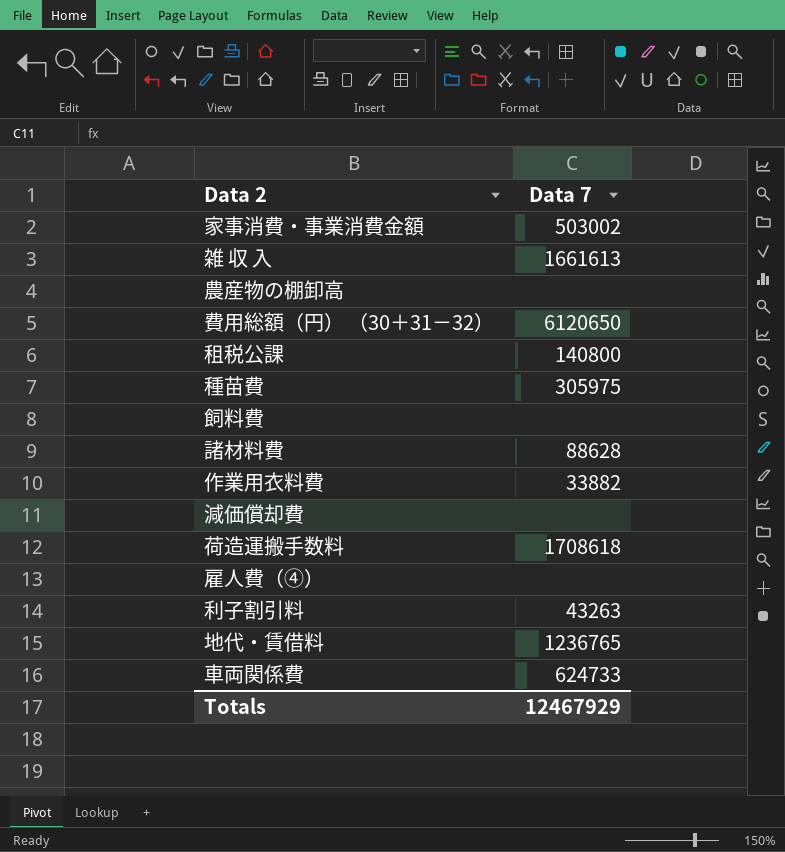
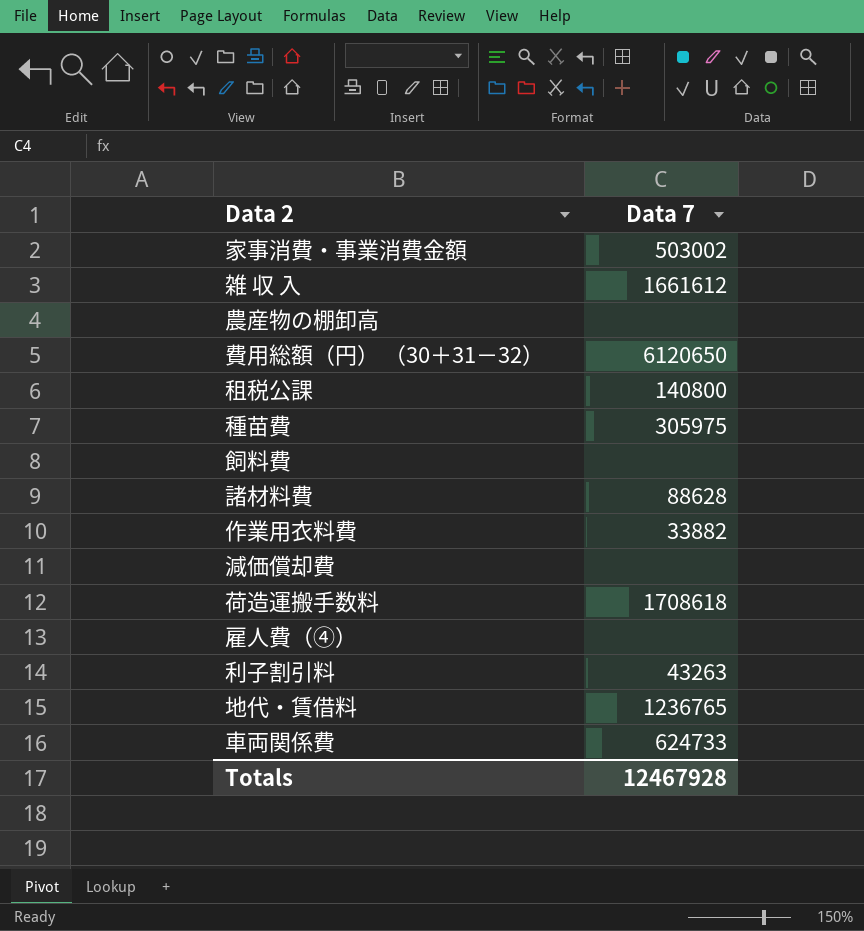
雑 収 入 | Data 7: 1661613 -> 1661612
Totals | Data 7: 12467929 -> 12467928

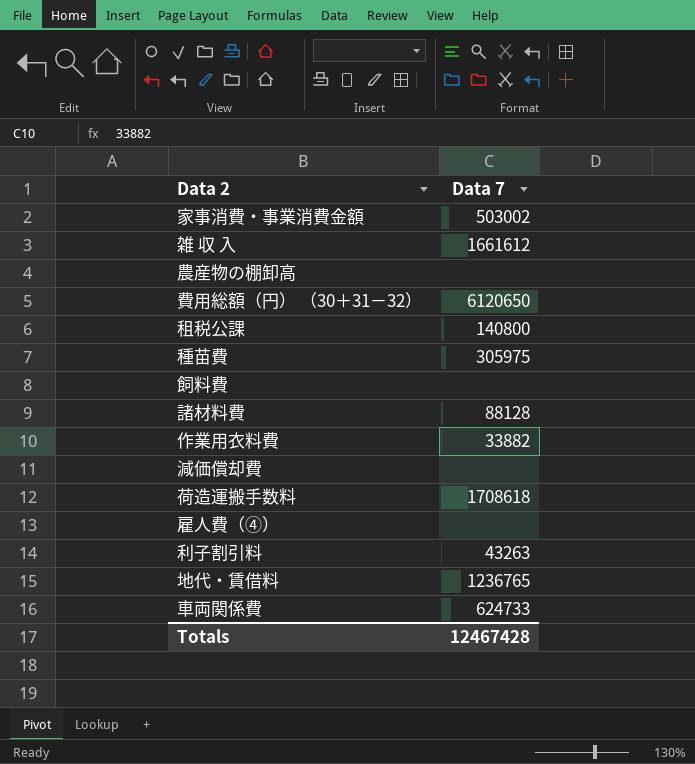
諸材料費 | Data 7: 88628 -> 88128
Totals | Data 7: 12467928 -> 12467428

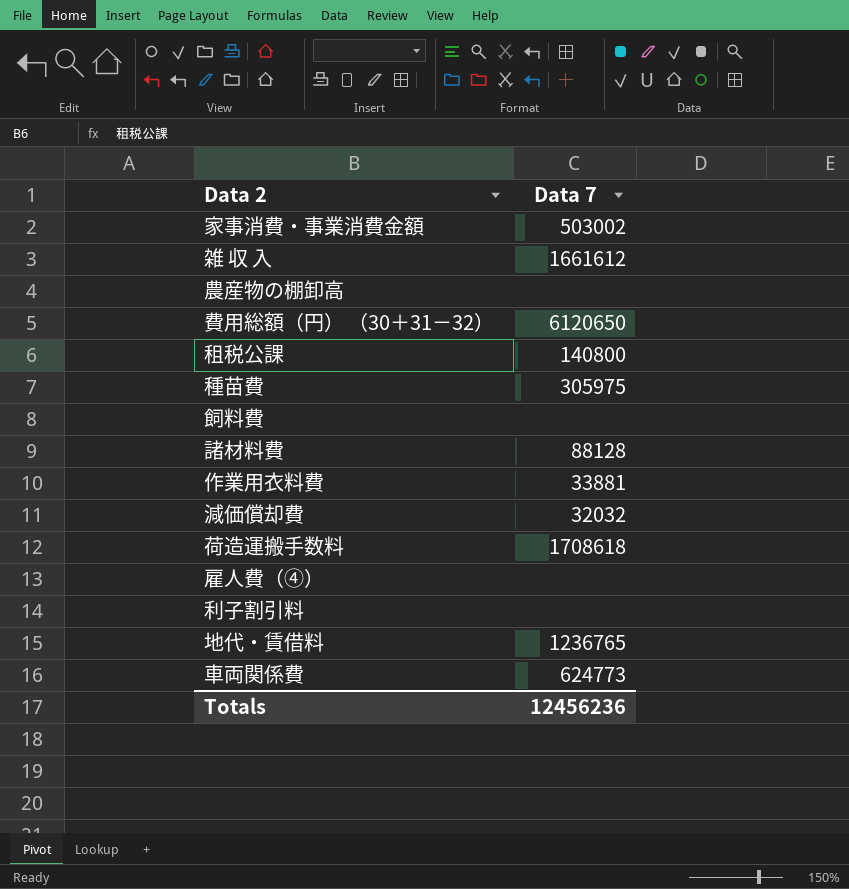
作業用衣料費 | Data 7: 33882 -> 33881
減価償却費 | Data 7: none -> 32032
利子割引料 | Data 7: 43263 -> none
車両関係費 | Data 7: 624733 -> 624773
Totals | Data 7: 12467428 -> 12456236

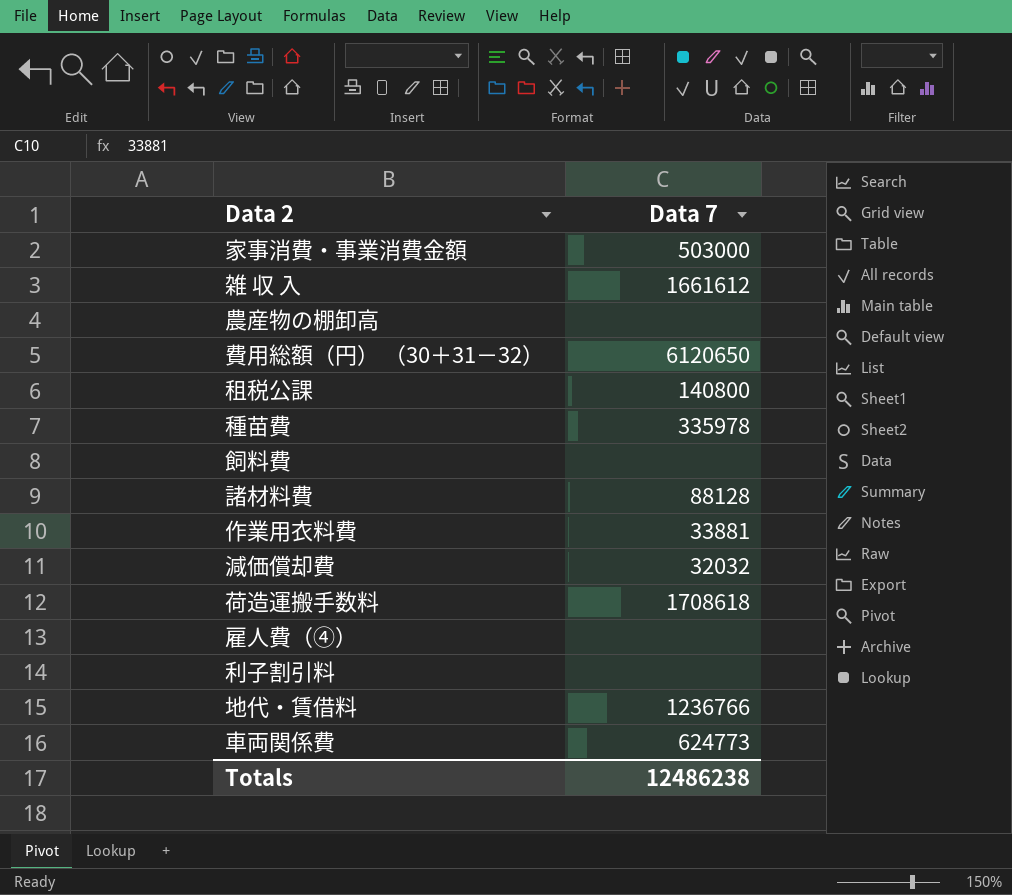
家事消費・事業消費金額 | Data 7: 503002 -> 503000
種苗費 | Data 7: 305975 -> 335978
地代・賃借料 | Data 7: 1236765 -> 1236766
Totals | Data 7: 12456236 -> 12486238

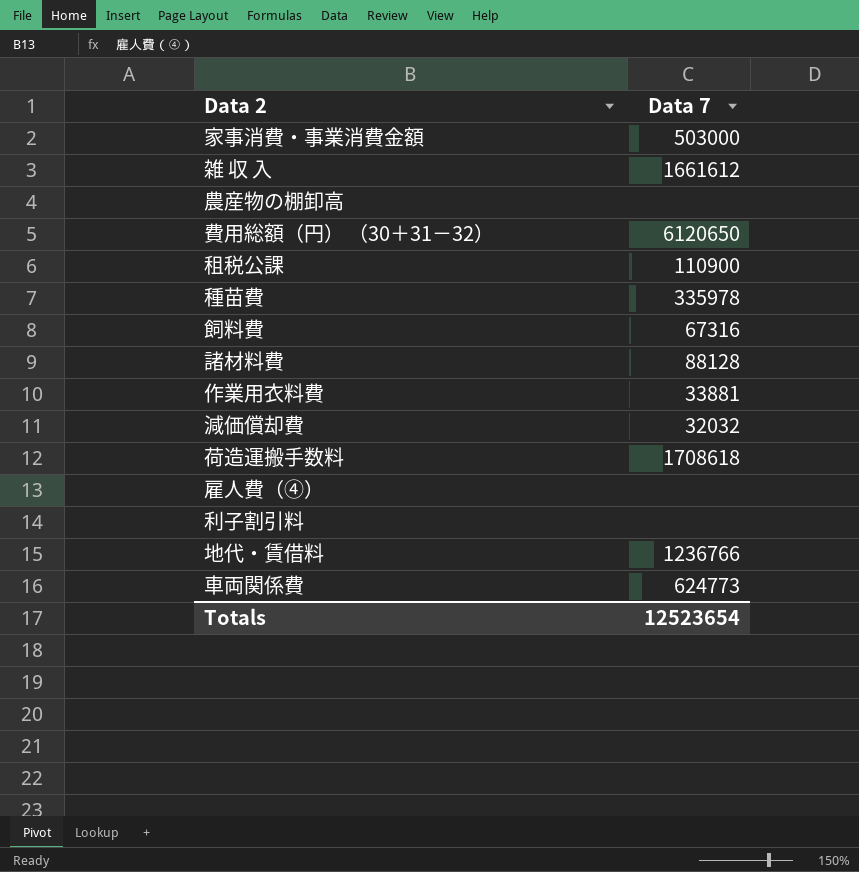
租税公課 | Data 7: 140800 -> 110900
飼料費 | Data 7: none -> 67316
Totals | Data 7: 12486238 -> 12523654

